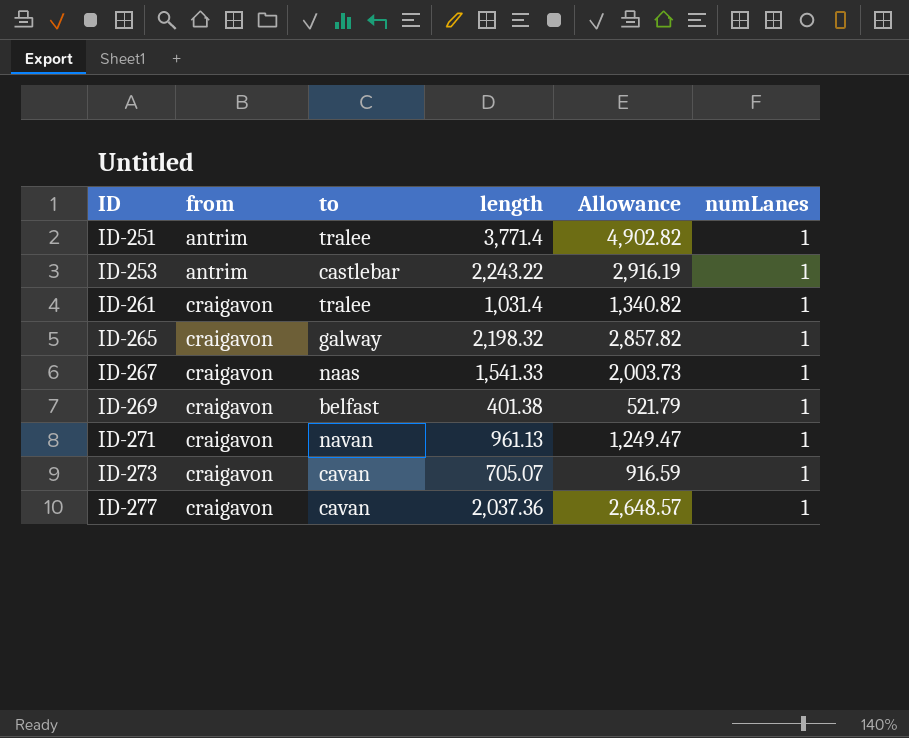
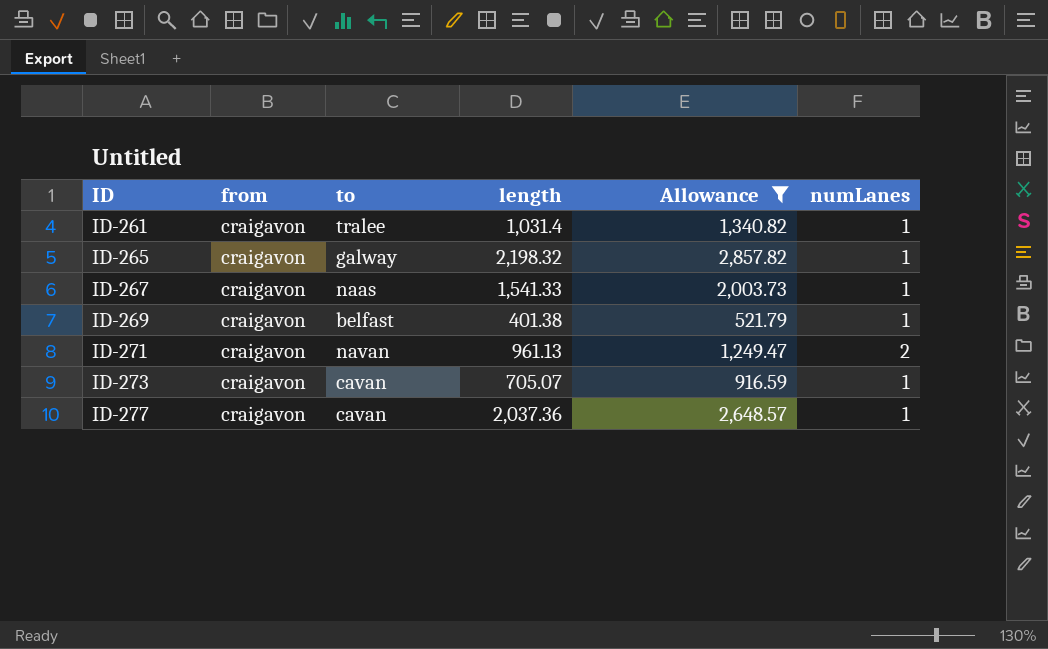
filter: none -> Allowance <= 2,857.82
ID-271 | numLanes: 1 -> 2

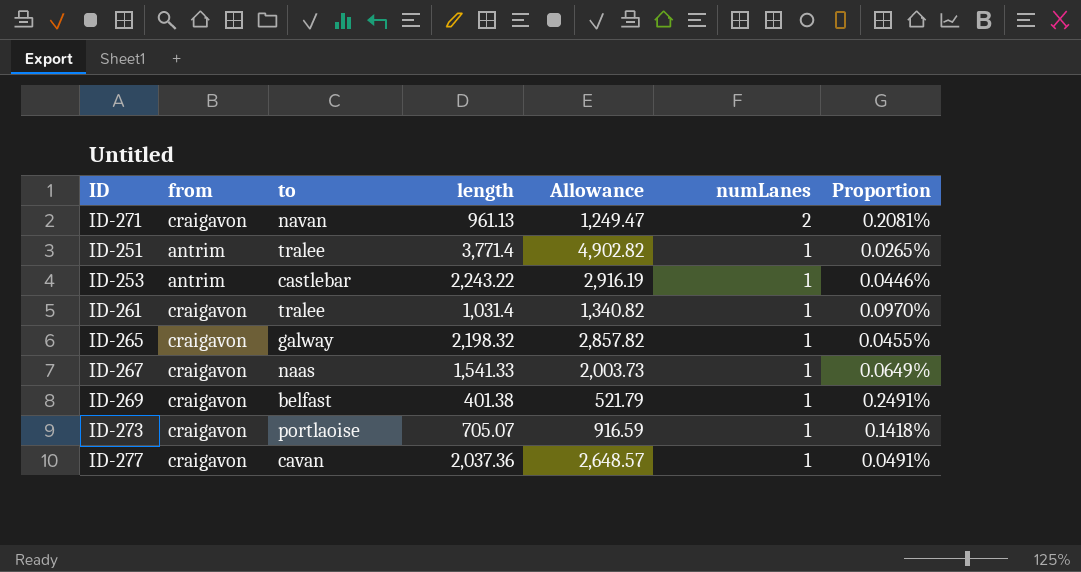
filter: Allowance <= 2,857.82 -> none
row order: ID ascending -> numLanes descending
column Proportion | formula: none -> [numLanes] / [length]
ID-273 | to: cavan -> portlaoise

